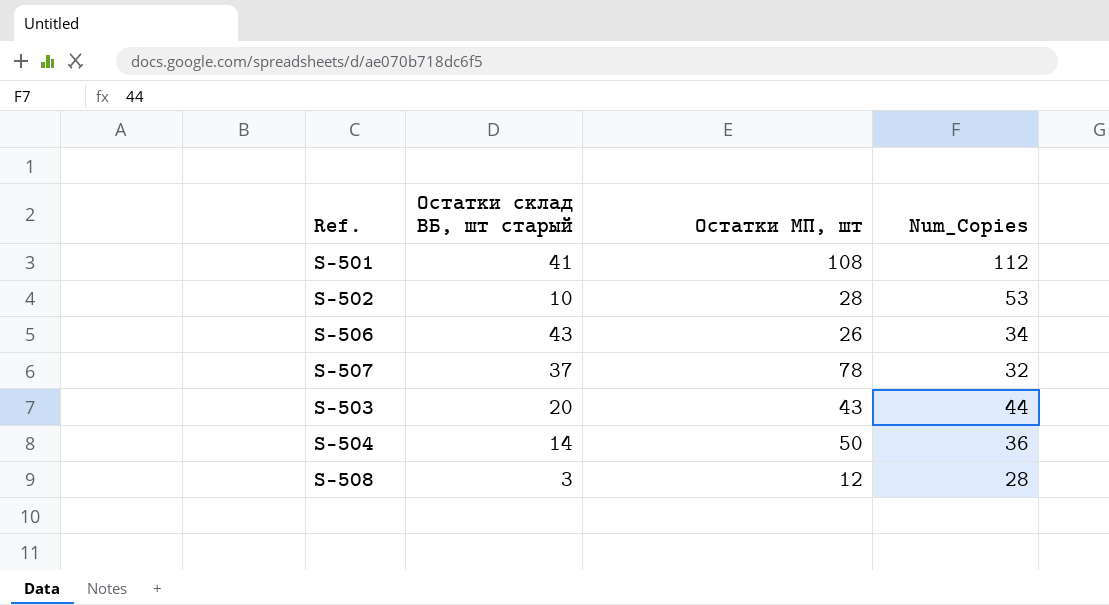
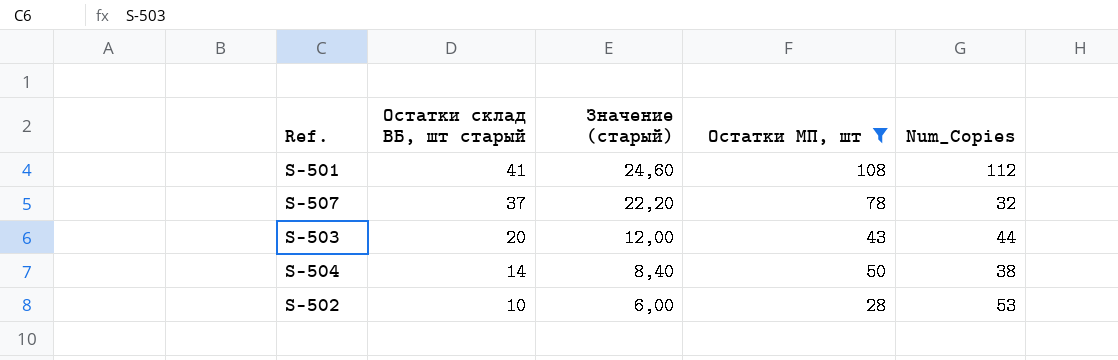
filter: none -> Остатки МП, шт >= 28
row order: none -> Остатки склад ВБ, шт старый descending
column Значение (старый) | formula: none -> [Остатки склад ВБ, шт старый] * 0,6
S-504 | Num_Copies: 36 -> 38

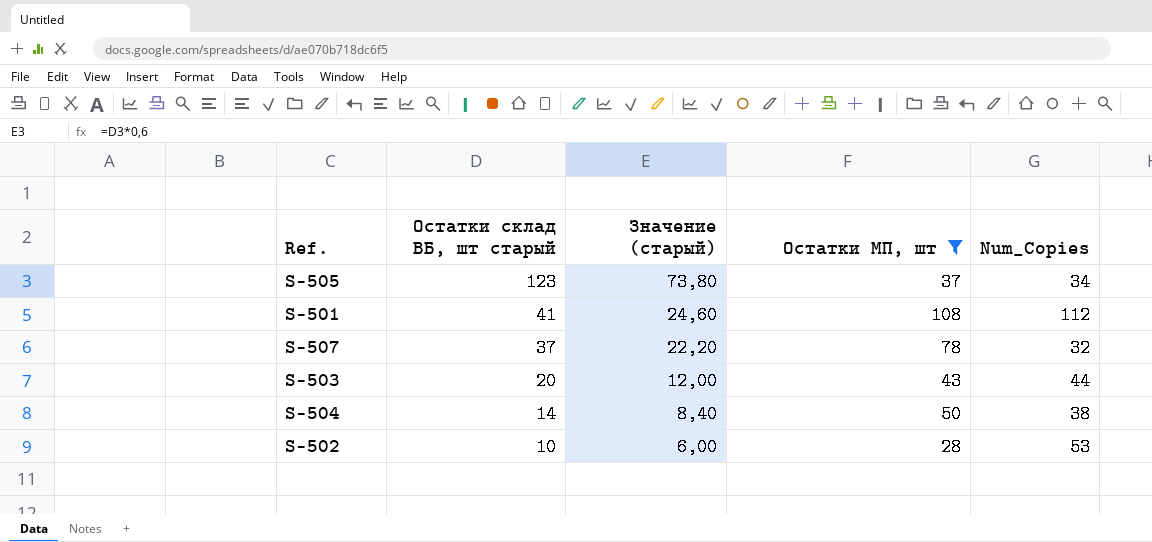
row S-505: none -> 123 | 73,80 | 37 | 34

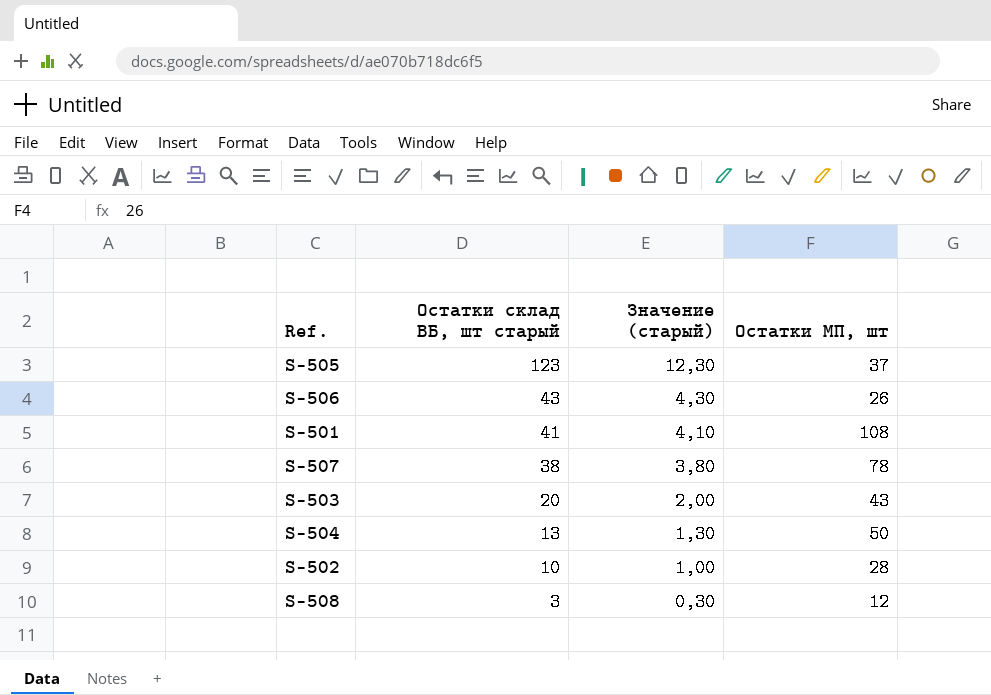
filter: Остатки МП, шт >= 28 -> none
column Num_Copies | position: 5 -> none
column Значение (старый) | formula: [Остатки склад ВБ, шт старый] * 0,6 -> [Остатки склад ВБ, шт старый] * 0,1
S-507 | Остатки склад ВБ, шт старый: 37 -> 38
S-504 | Остатки склад ВБ, шт старый: 14 -> 13

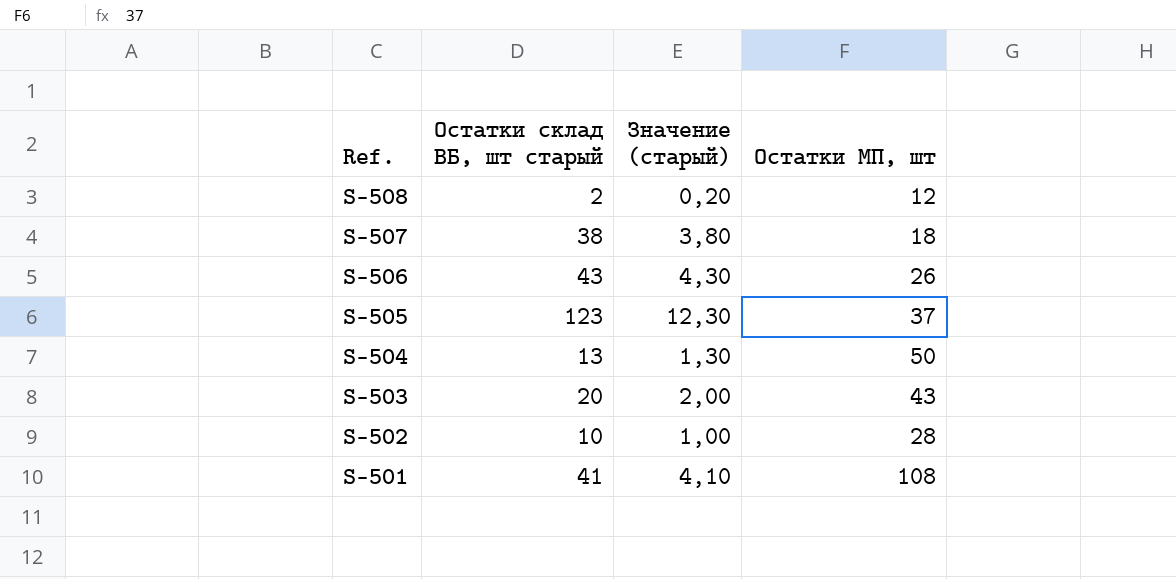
row order: Остатки склад ВБ, шт старый descending -> Ref. descending
S-508 | Остатки склад ВБ, шт старый: 3 -> 2
S-508 | Значение (старый): 0,30 -> 0,20
S-507 | Остатки МП, шт: 78 -> 18

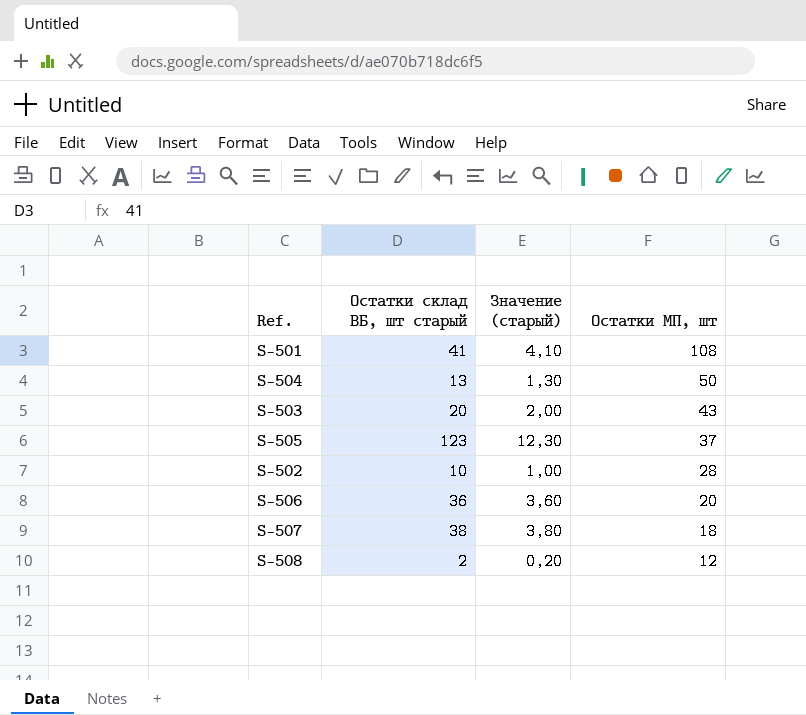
row order: Ref. descending -> Остатки МП, шт descending
S-506 | Остатки склад ВБ, шт старый: 43 -> 36
S-506 | Значение (старый): 4,30 -> 3,60
S-506 | Остатки МП, шт: 26 -> 20

